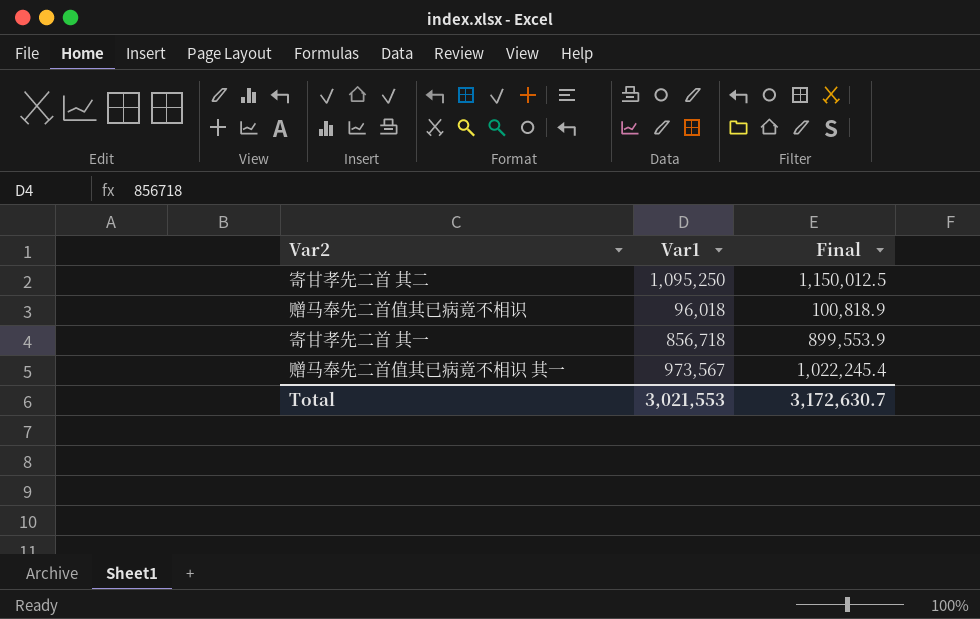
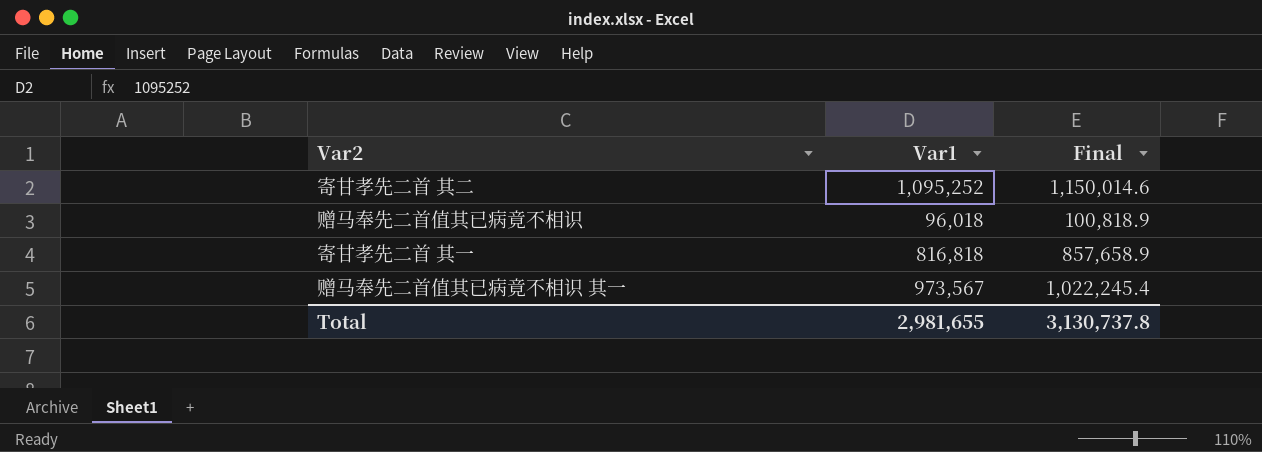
寄甘孝先二首 其二 | Var1: 1,095,250 -> 1,095,252
寄甘孝先二首 其二 | Final: 1,150,012.5 -> 1,150,014.6
寄甘孝先二首 其一 | Var1: 856,718 -> 816,818
寄甘孝先二首 其一 | Final: 899,553.9 -> 857,658.9
Total | Var1: 3,021,553 -> 2,981,655
Total | Final: 3,172,630.7 -> 3,130,737.8

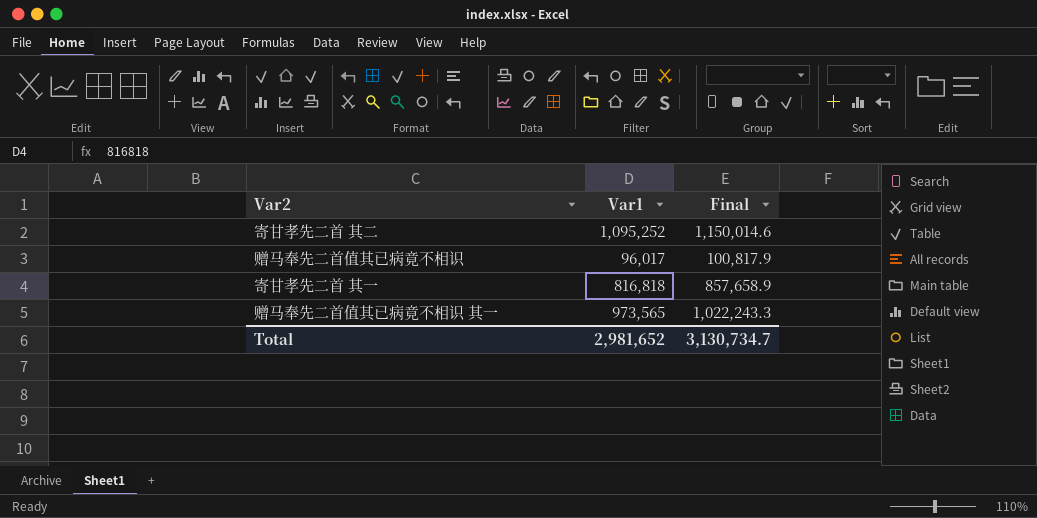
赠马奉先二首值其已病竟不相识 | Var1: 96,018 -> 96,017
赠马奉先二首值其已病竟不相识 | Final: 100,818.9 -> 100,817.9
赠马奉先二首值其已病竟不相识 其一 | Var1: 973,567 -> 973,565
赠马奉先二首值其已病竟不相识 其一 | Final: 1,022,245.4 -> 1,022,243.3
Total | Var1: 2,981,655 -> 2,981,652
Total | Final: 3,130,737.8 -> 3,130,734.7

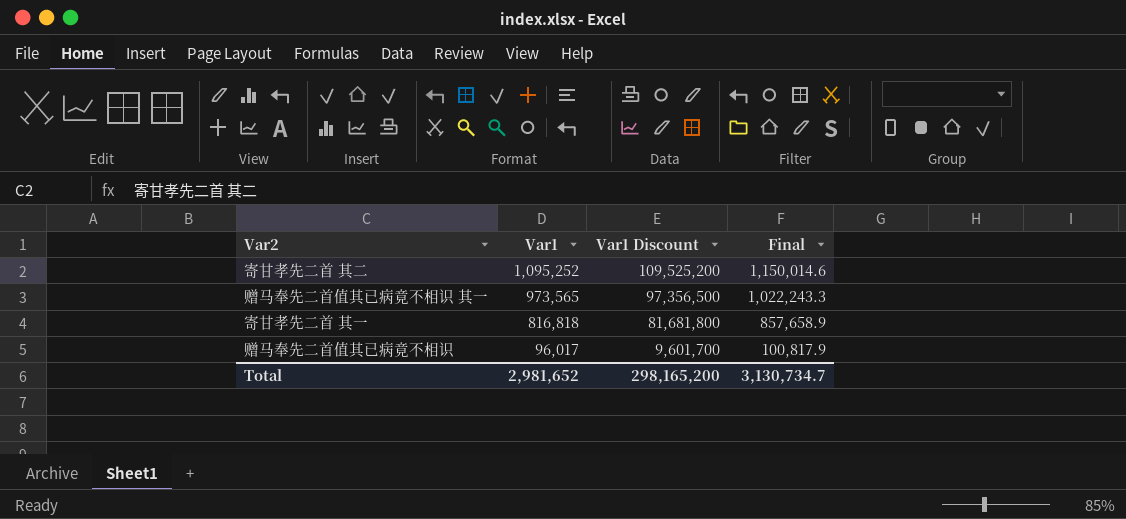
row order: none -> Var1 descending
column Var1 Discount | formula: none -> [Var1] * 100

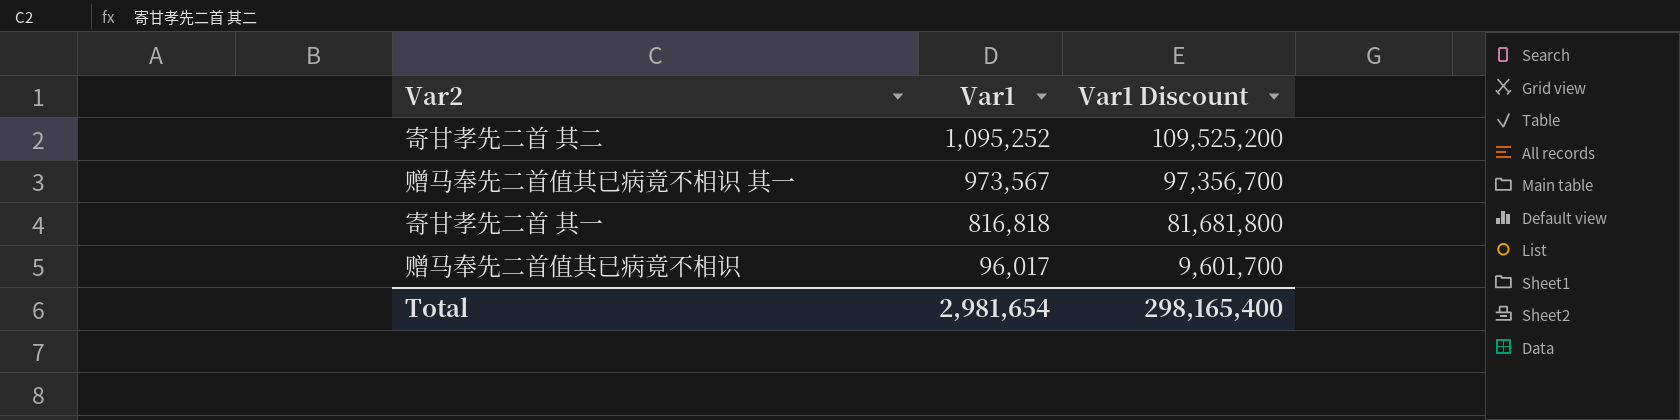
column Final | formula: [Var1] * 1.05 -> none
赠马奉先二首值其已病竟不相识 其一 | Var1: 973,565 -> 973,567
赠马奉先二首值其已病竟不相识 其一 | Var1 Discount: 97,356,500 -> 97,356,700
Total | Var1: 2,981,652 -> 2,981,654
Total | Var1 Discount: 298,165,200 -> 298,165,400

